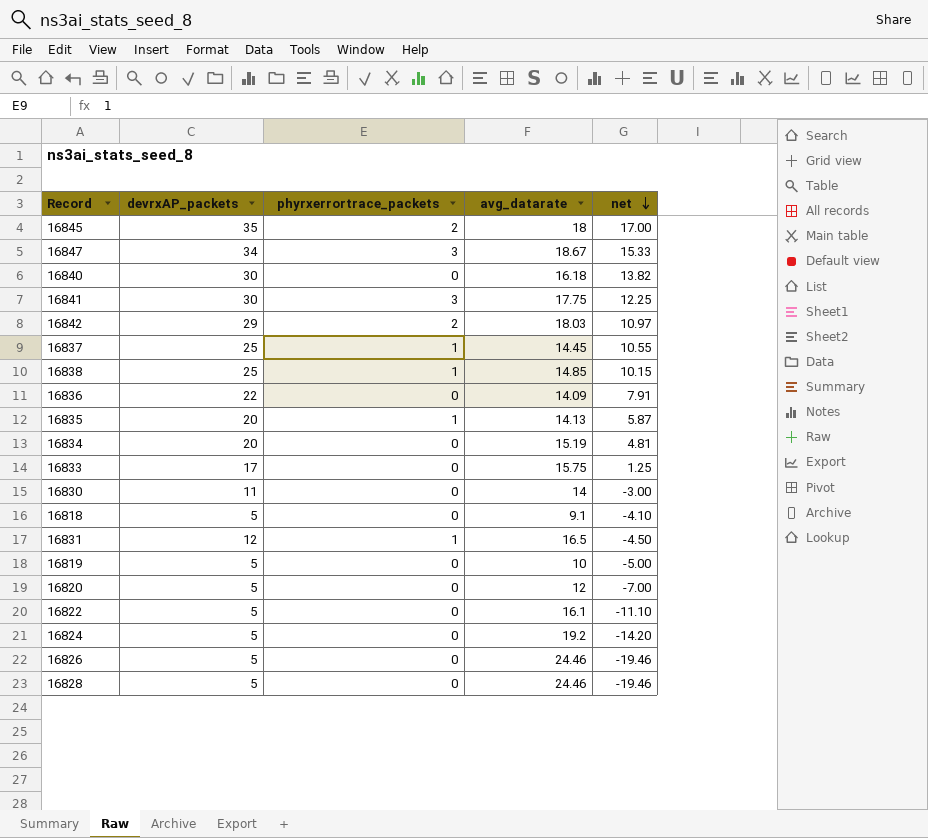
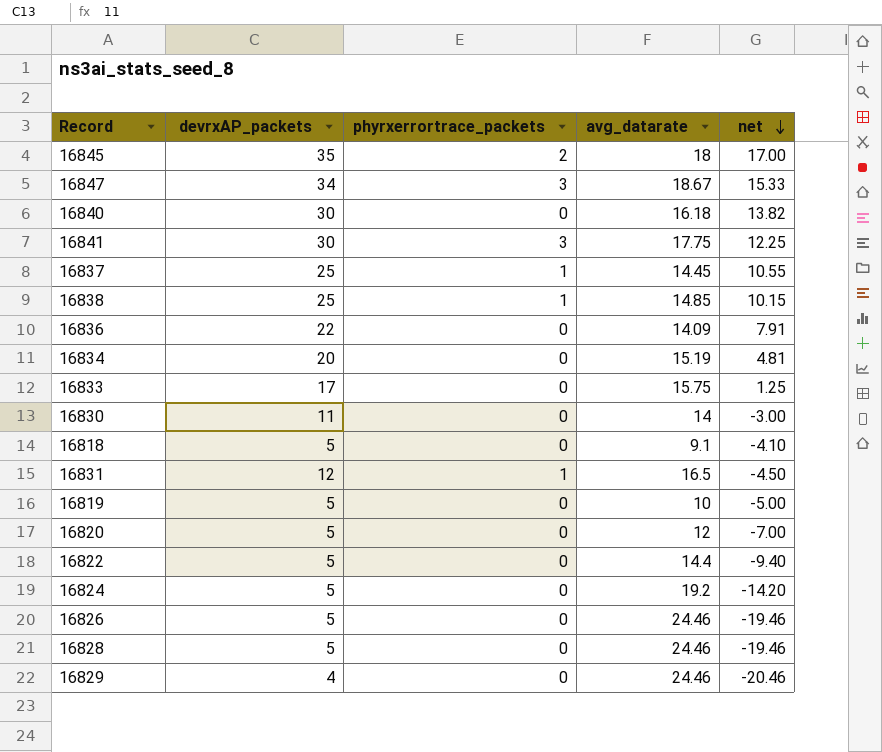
row 16842: 29 | 2 | 18.03 | 10.97 -> none
row 16835: 20 | 1 | 14.13 | 5.87 -> none
16822 | avg_datarate: 16.1 -> 14.4
16822 | net: -11.10 -> -9.40
row 16829: none -> 4 | 0 | 24.46 | -20.46

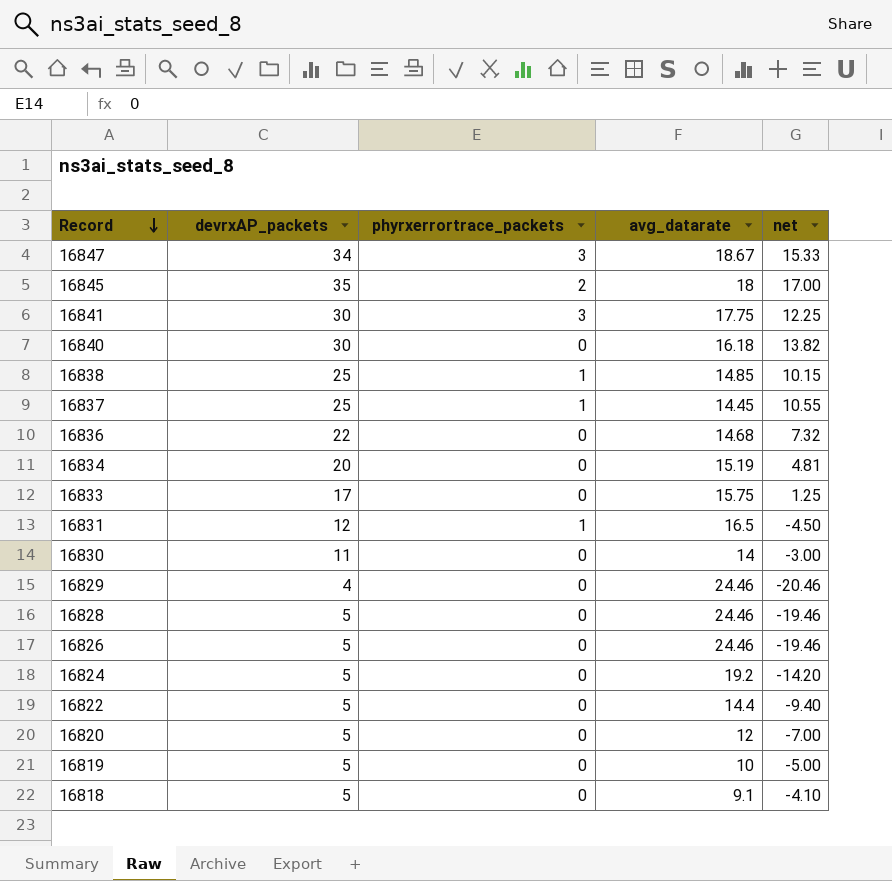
row order: net descending -> Record descending
16836 | avg_datarate: 14.09 -> 14.68
16836 | net: 7.91 -> 7.32

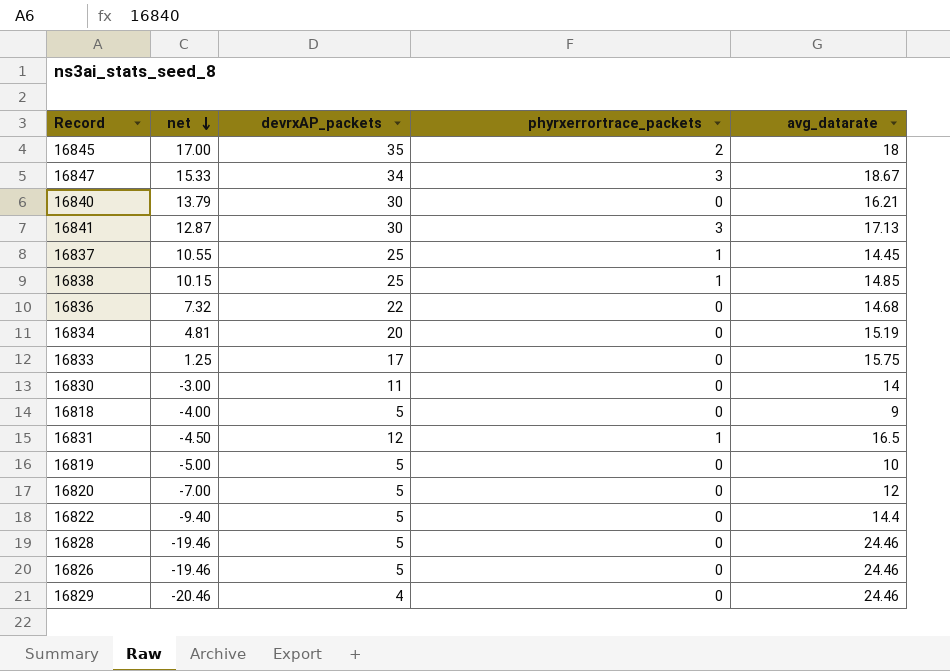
row order: Record descending -> net descending
column net | position: 5 -> 2
row 16824: 5 | 0 | 19.2 | -14.20 -> none
16840 | net: 13.82 -> 13.79
16840 | avg_datarate: 16.18 -> 16.21
16841 | net: 12.25 -> 12.87
16841 | avg_datarate: 17.75 -> 17.13
16818 | net: -4.10 -> -4.00
16818 | avg_datarate: 9.1 -> 9

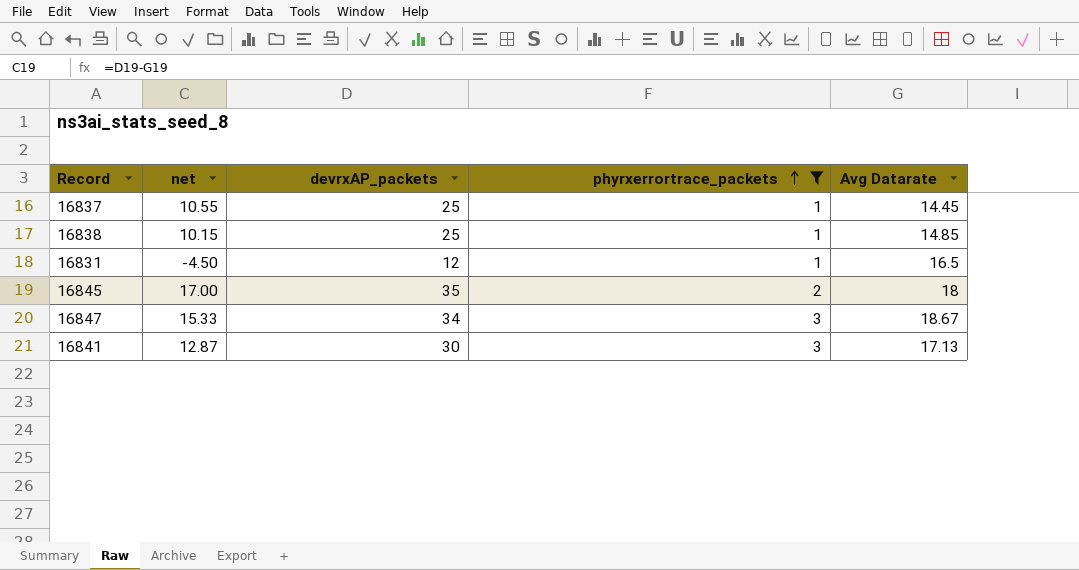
filter: none -> phyrxerrortrace_packets != 0
row order: net descending -> phyrxerrortrace_packets ascending
column name: avg_datarate -> Avg Datarate

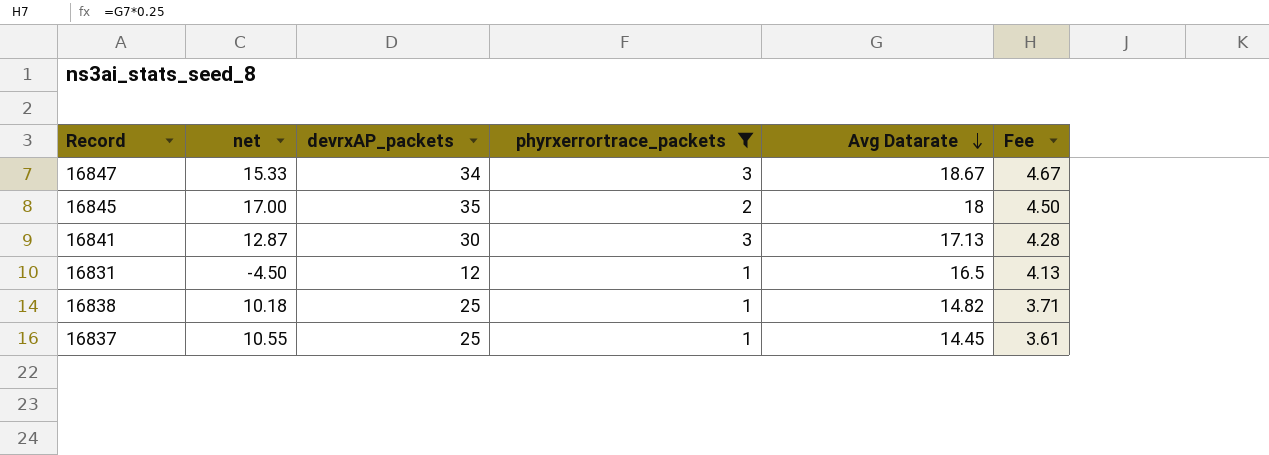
row order: phyrxerrortrace_packets ascending -> Avg Datarate descending
column Fee | formula: none -> [Avg Datarate] * 0.25
16838 | net: 10.15 -> 10.18
16838 | Avg Datarate: 14.85 -> 14.82

